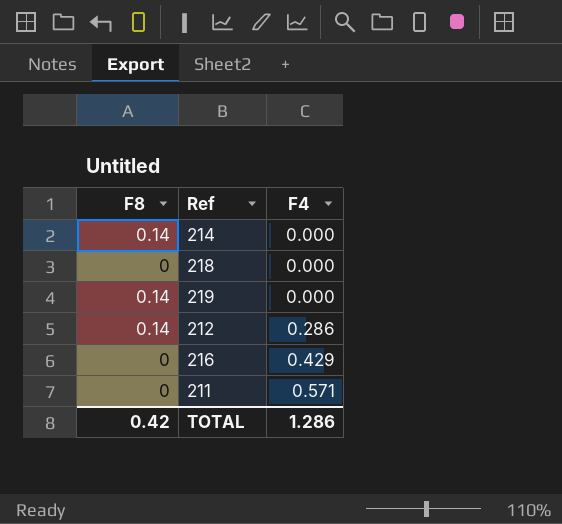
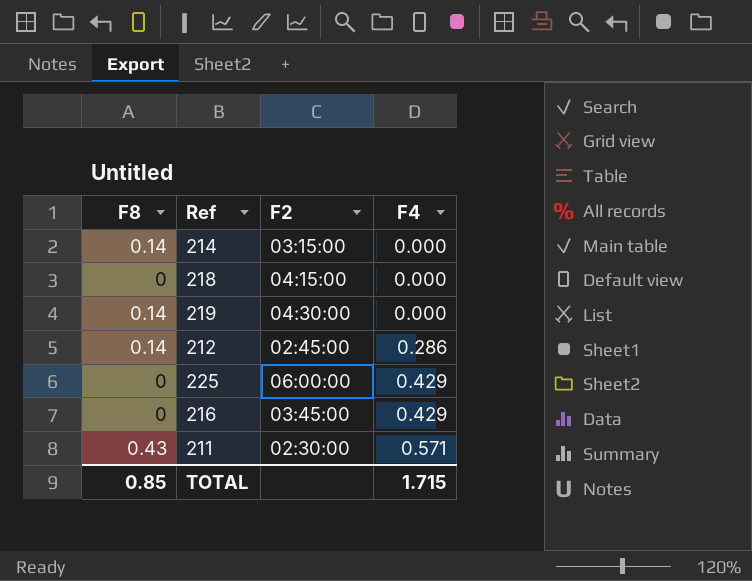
column F2 | position: none -> 3
row 225: none -> 0 | 06:00:00 | 0.429
211 | F8: 0 -> 0.43
TOTAL | F8: 0.42 -> 0.85
TOTAL | F4: 1.286 -> 1.715

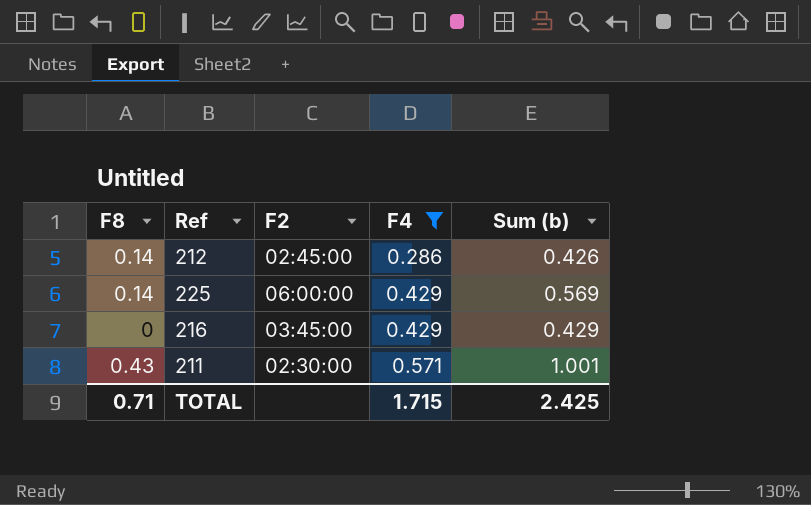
filter: none -> F4 != 0.000
column Sum (b) | formula: none -> [F8] + [F4]
225 | F8: 0 -> 0.14
TOTAL | F8: 0.85 -> 0.71

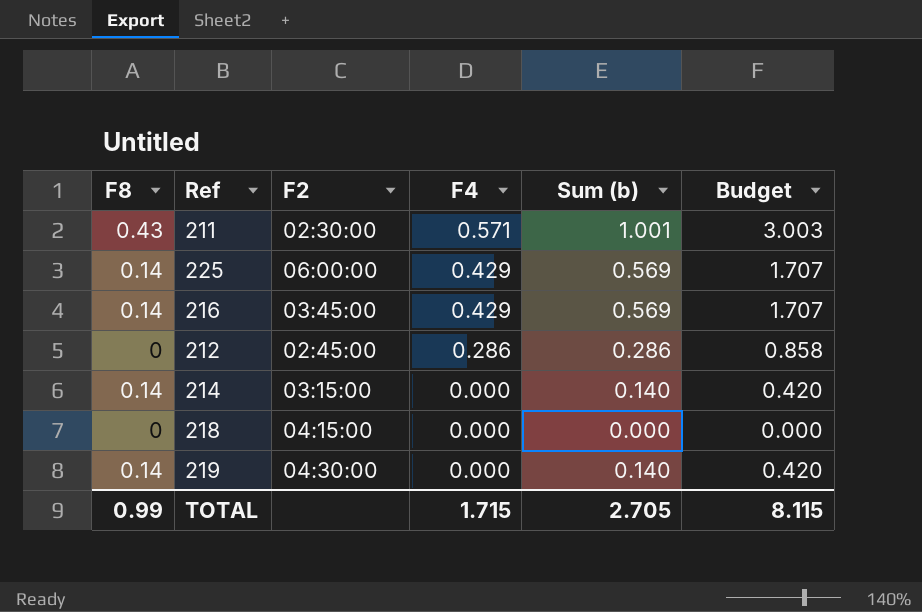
filter: F4 != 0.000 -> none
row order: F4 ascending -> F4 descending
column Budget | formula: none -> [Sum (b)] * 3
216 | F8: 0 -> 0.14
216 | Sum (b): 0.429 -> 0.569
212 | F8: 0.14 -> 0
212 | Sum (b): 0.426 -> 0.286
TOTAL | F8: 0.71 -> 0.99
TOTAL | Sum (b): 2.425 -> 2.705

